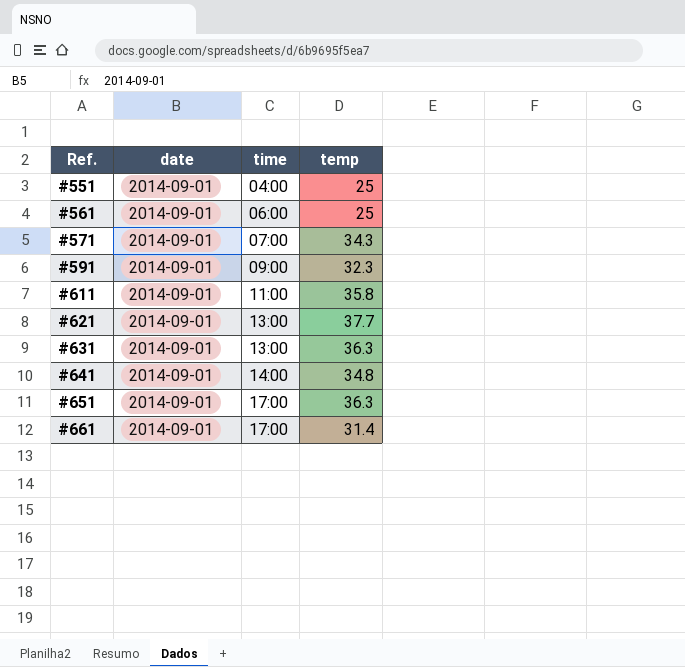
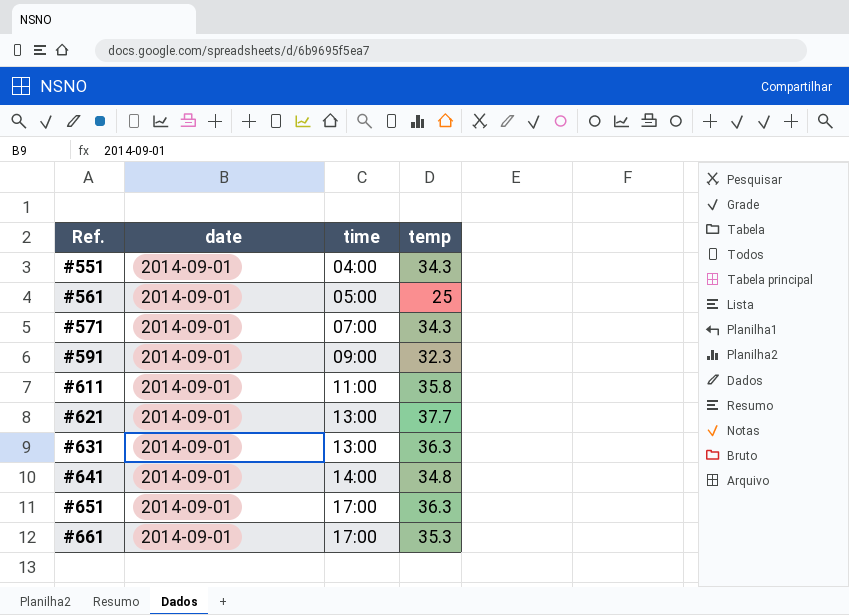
#551 | temp: 25 -> 34.3
#561 | time: 06:00 -> 05:00
#661 | temp: 31.4 -> 35.3

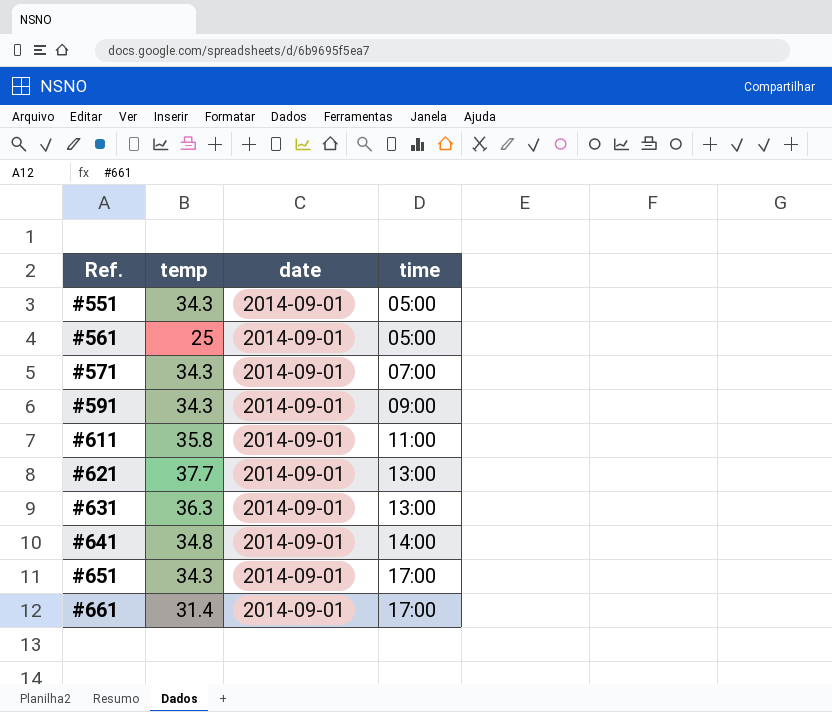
column temp | position: 4 -> 2
#551 | time: 04:00 -> 05:00
#591 | temp: 32.3 -> 34.3
#651 | temp: 36.3 -> 34.3
#661 | temp: 35.3 -> 31.4

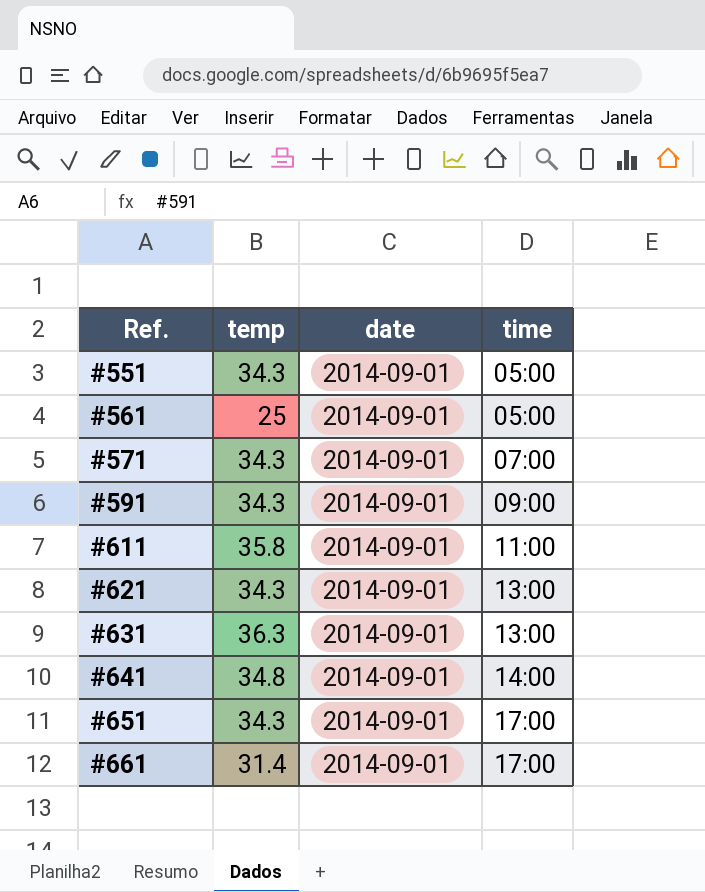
#621 | temp: 37.7 -> 34.3

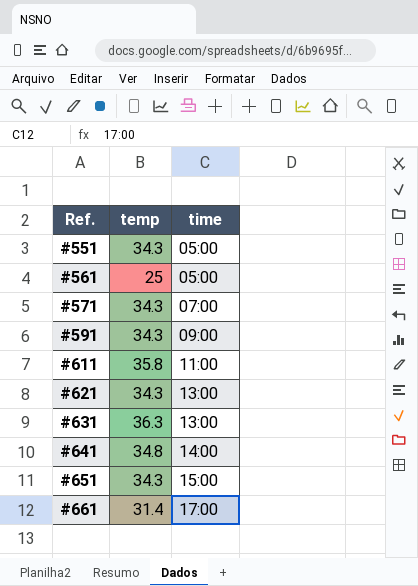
column date | position: 3 -> none
#651 | time: 17:00 -> 15:00

